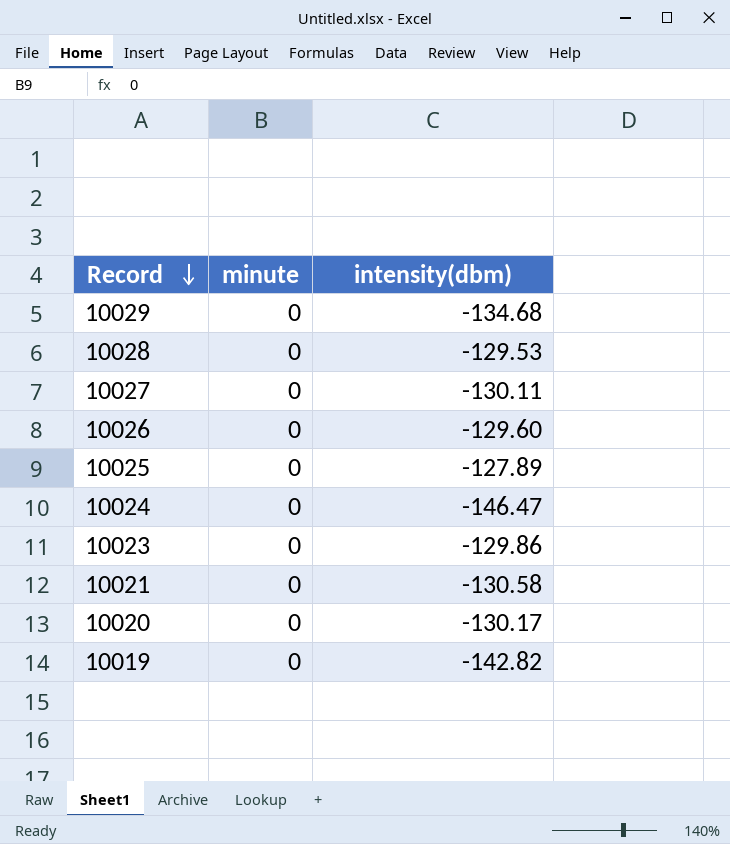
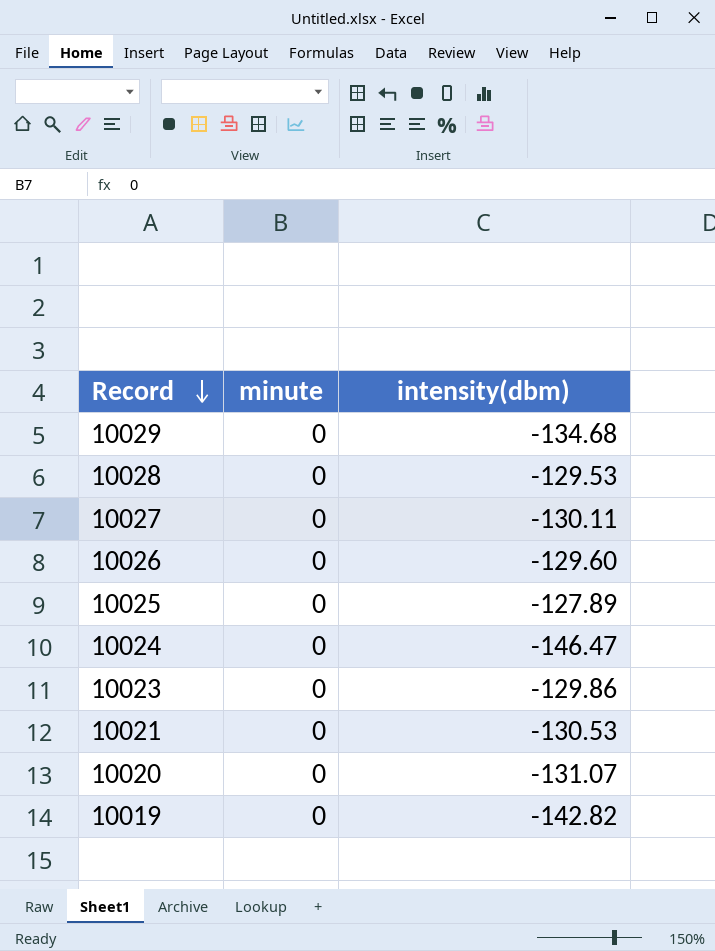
10021 | intensity(dbm): -130.58 -> -130.53
10020 | intensity(dbm): -130.17 -> -131.07

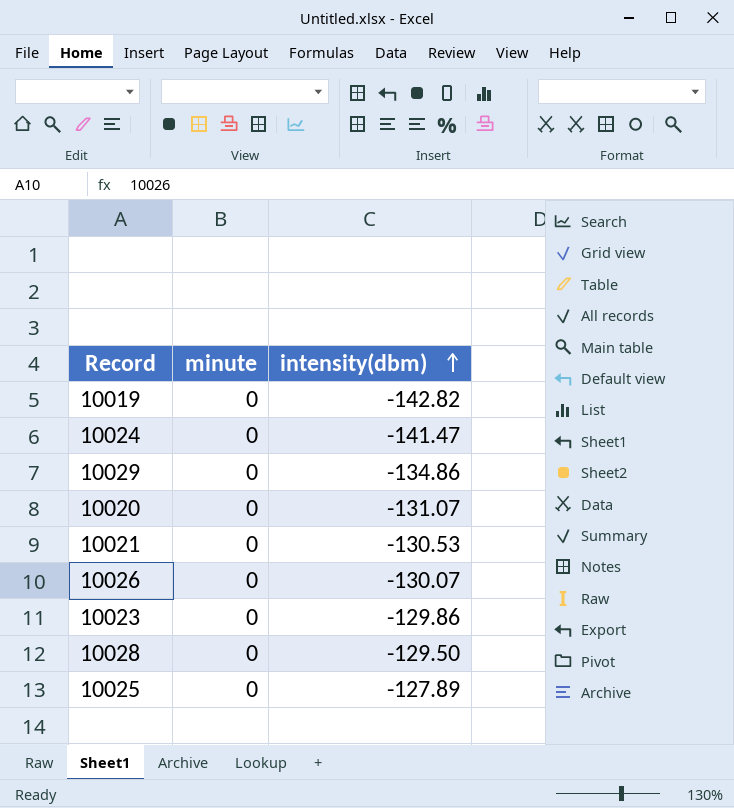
row order: Record descending -> intensity(dbm) ascending
row 10027: 0 | -130.11 -> none
10024 | intensity(dbm): -146.47 -> -141.47
10029 | intensity(dbm): -134.68 -> -134.86
10026 | intensity(dbm): -129.60 -> -130.07
10028 | intensity(dbm): -129.53 -> -129.50

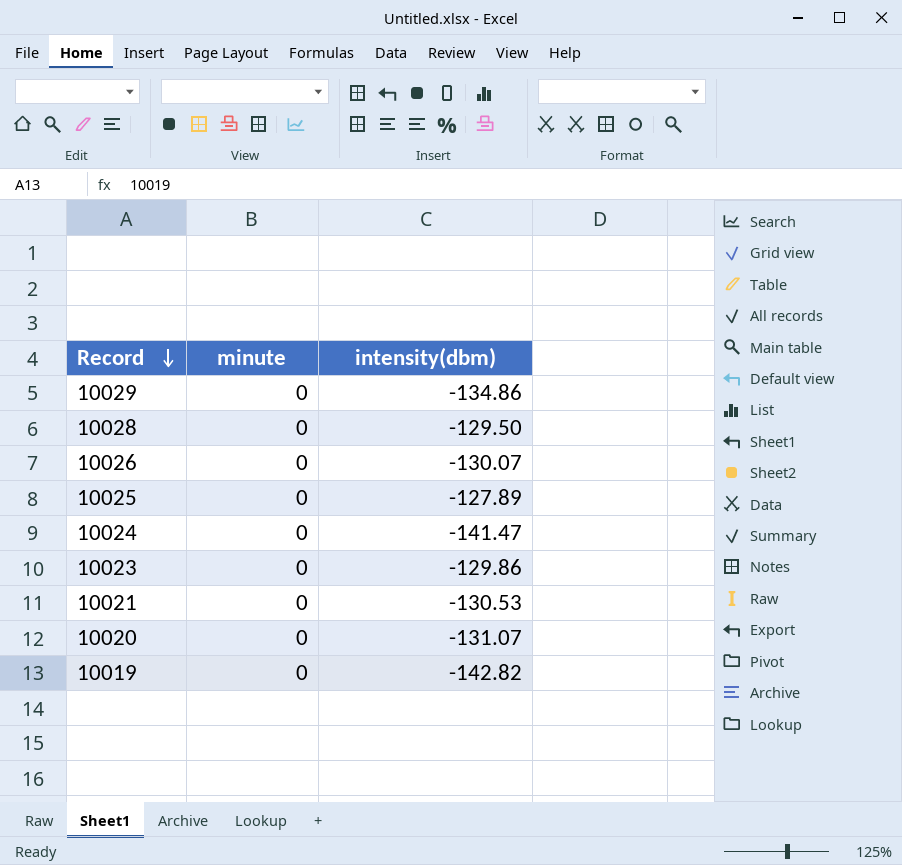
row order: intensity(dbm) ascending -> Record descending

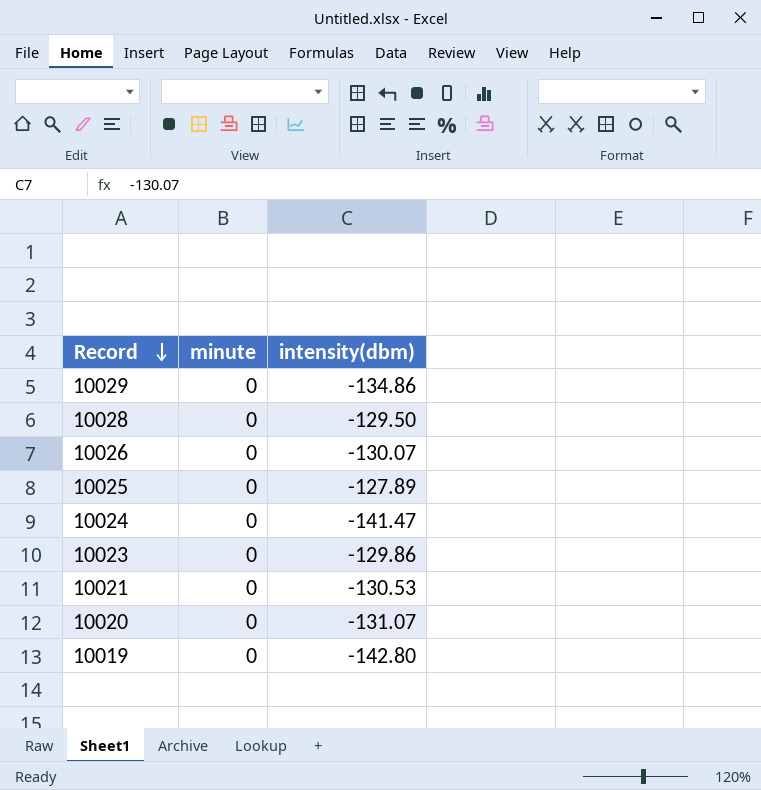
10019 | intensity(dbm): -142.82 -> -142.80

